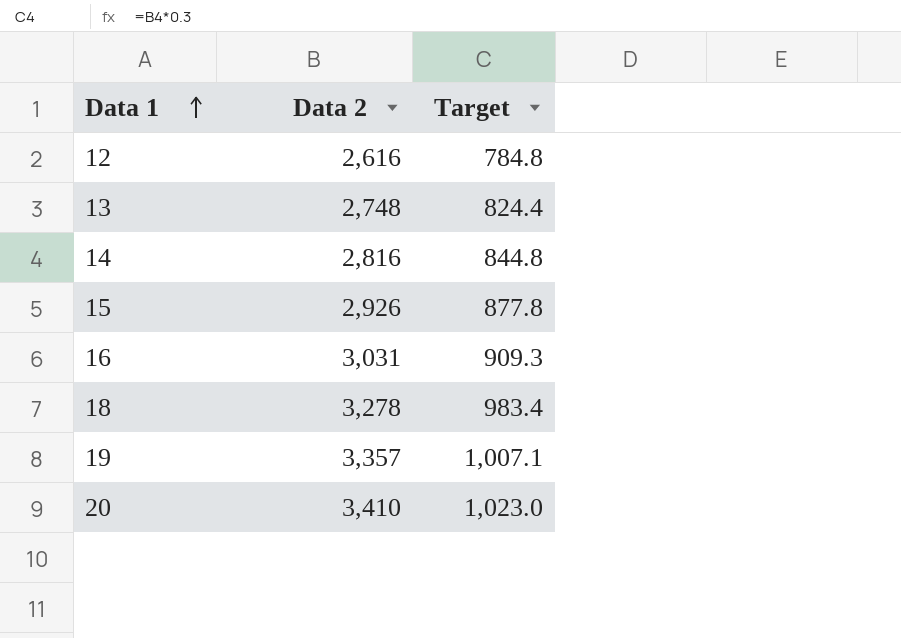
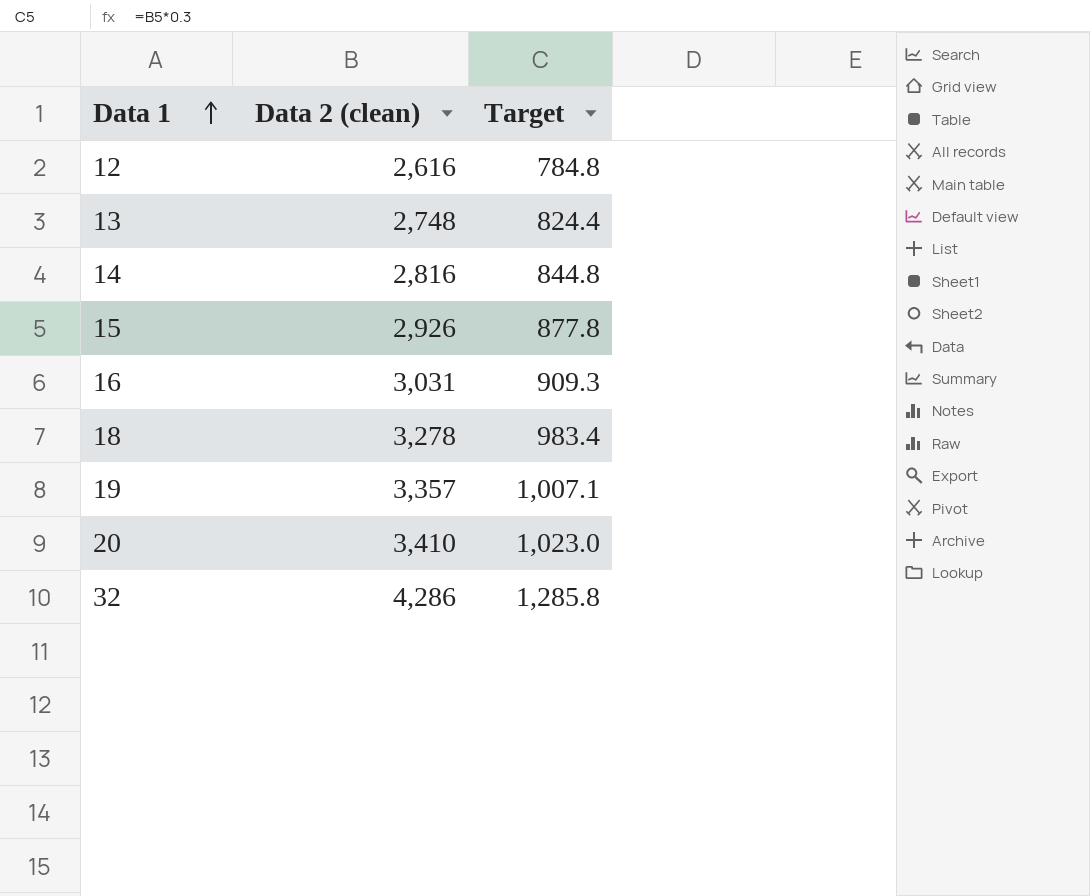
column name: Data 2 -> Data 2 (clean)
row 32: none -> 4,286 | 1,285.8

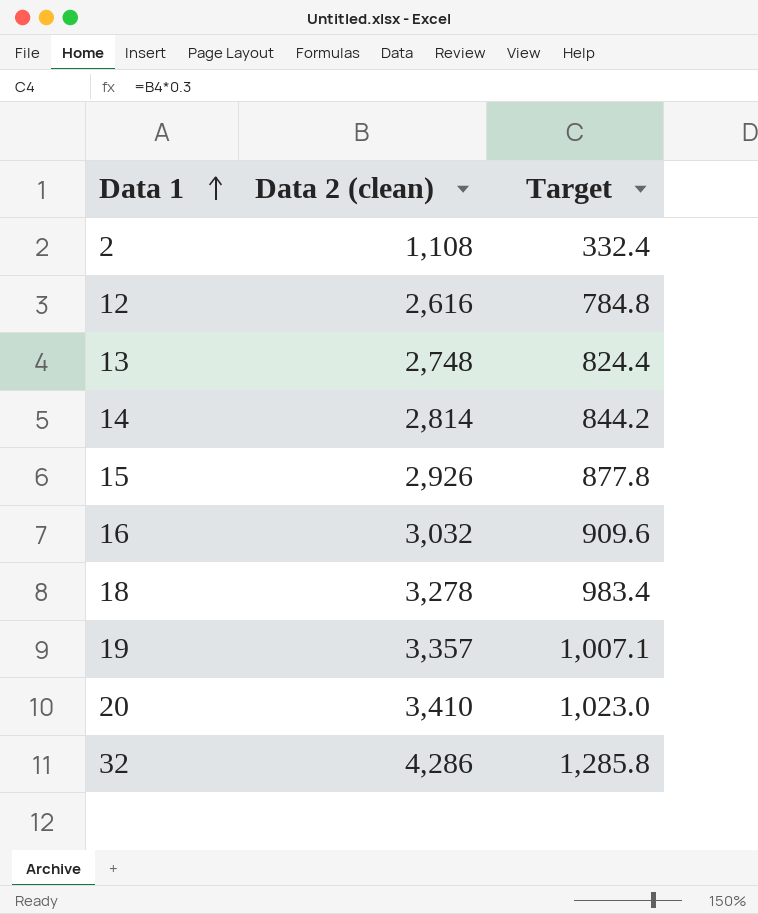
row 2: none -> 1,108 | 332.4
14 | Data 2 (clean): 2,816 -> 2,814
14 | Target: 844.8 -> 844.2
16 | Data 2 (clean): 3,031 -> 3,032
16 | Target: 909.3 -> 909.6

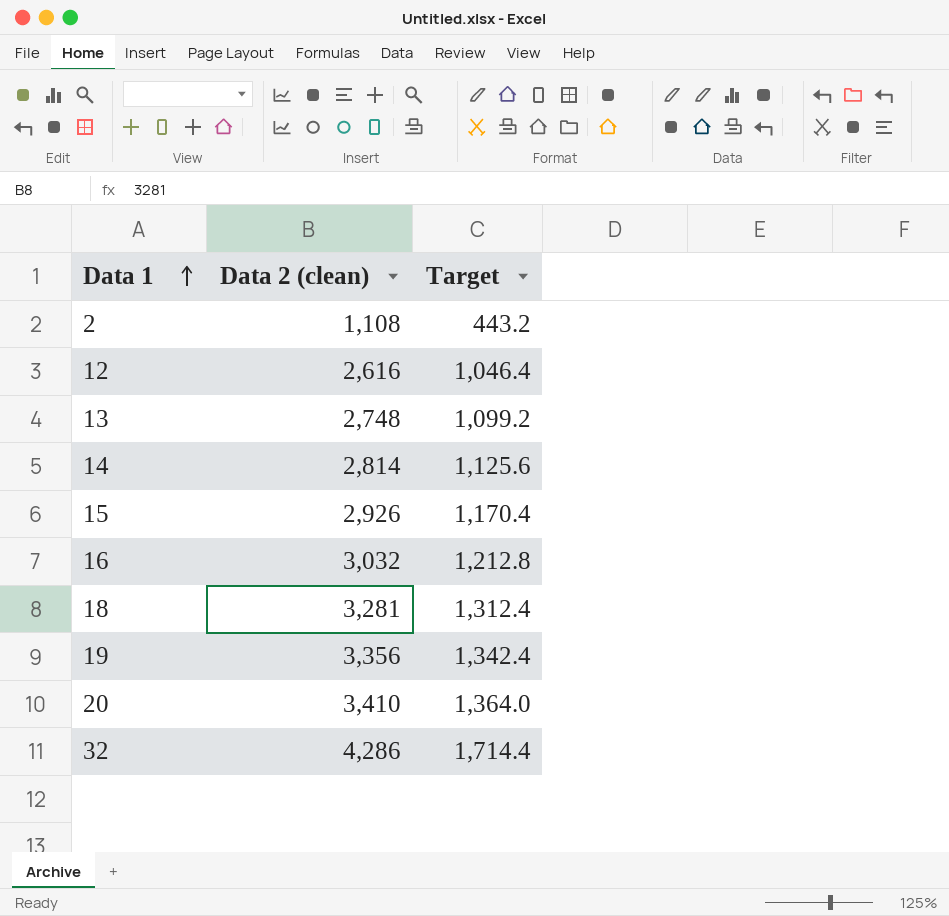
column Target | formula: [Data 2 (clean)] * 0.3 -> [Data 2 (clean)] * 0.4
18 | Data 2 (clean): 3,278 -> 3,281
19 | Data 2 (clean): 3,357 -> 3,356

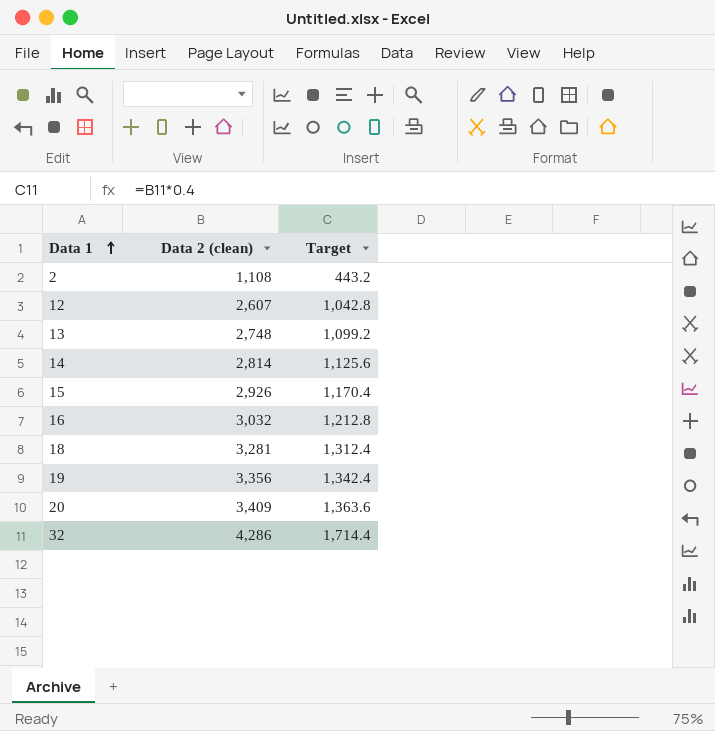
12 | Data 2 (clean): 2,616 -> 2,607
12 | Target: 1,046.4 -> 1,042.8
20 | Data 2 (clean): 3,410 -> 3,409
20 | Target: 1,364.0 -> 1,363.6

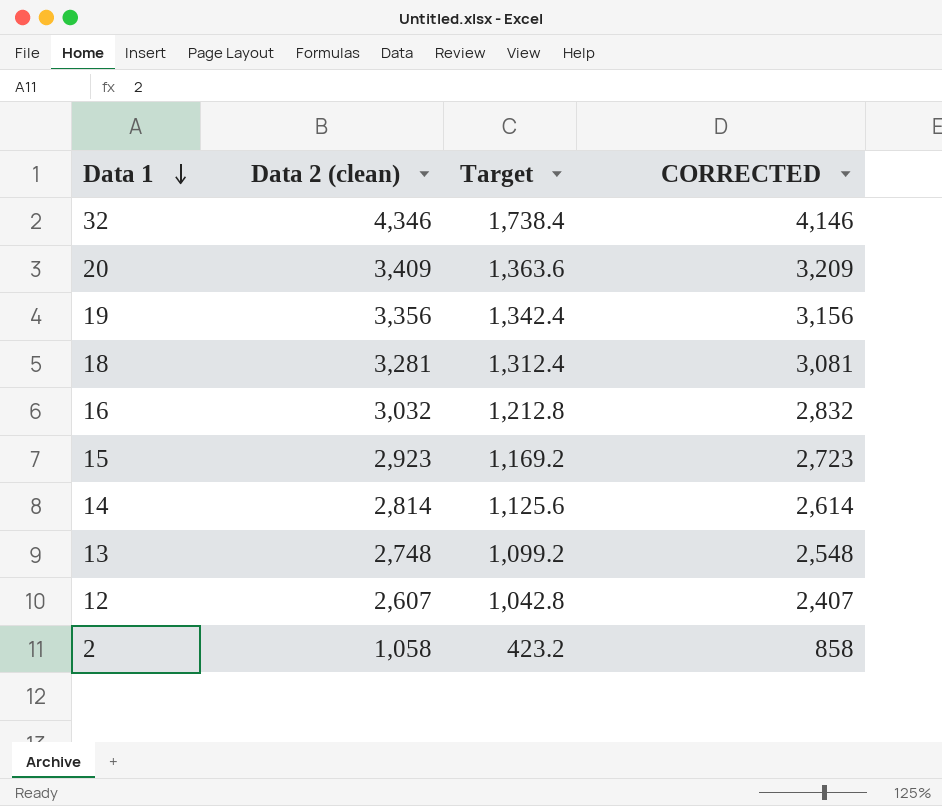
row order: Data 1 ascending -> Data 1 descending
column CORRECTED | formula: none -> [Data 2 (clean)] - 200
32 | Data 2 (clean): 4,286 -> 4,346
32 | Target: 1,714.4 -> 1,738.4
15 | Data 2 (clean): 2,926 -> 2,923
15 | Target: 1,170.4 -> 1,169.2
2 | Data 2 (clean): 1,108 -> 1,058
2 | Target: 443.2 -> 423.2

